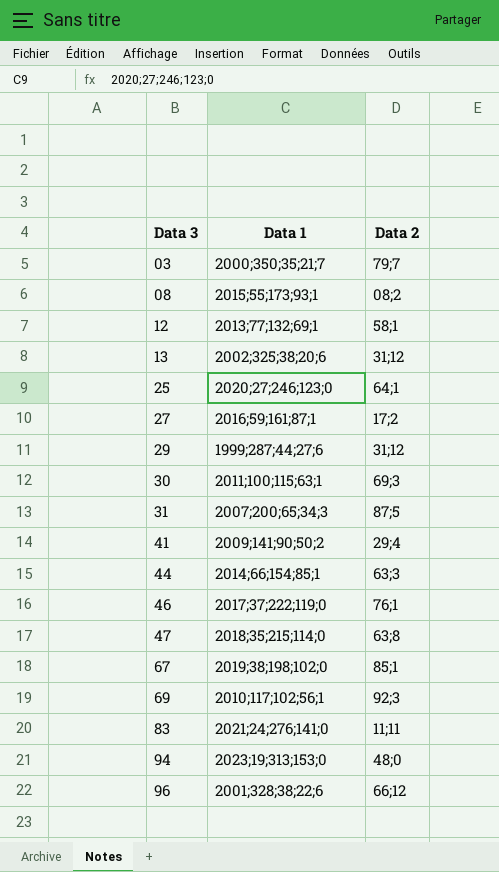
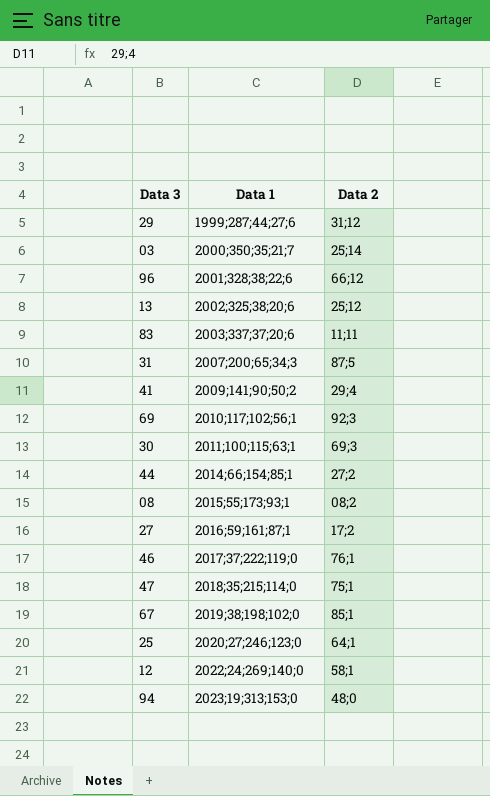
row order: Data 3 ascending -> Data 1 ascending
03 | Data 2: 79;7 -> 25;14
13 | Data 2: 31;12 -> 25;12
83 | Data 1: 2021;24;276;141;0 -> 2003;337;37;20;6
44 | Data 2: 63;3 -> 27;2
47 | Data 2: 63;8 -> 75;1
12 | Data 1: 2013;77;132;69;1 -> 2022;24;269;140;0

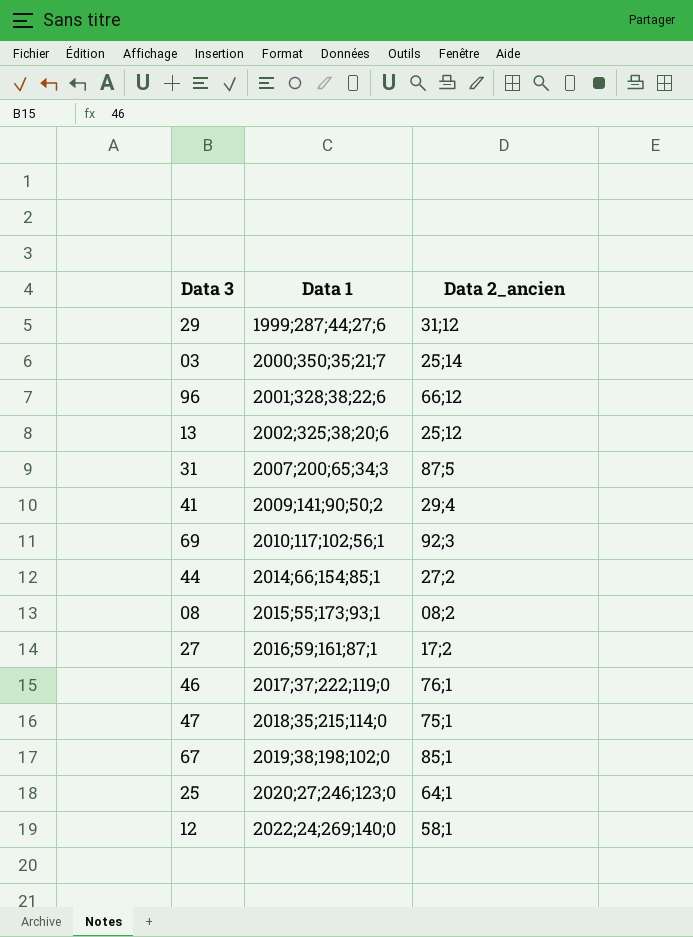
column name: Data 2 -> Data 2_ancien
row 83: 2003;337;37;20;6 | 11;11 -> none
row 30: 2011;100;115;63;1 | 69;3 -> none
row 94: 2023;19;313;153;0 | 48;0 -> none

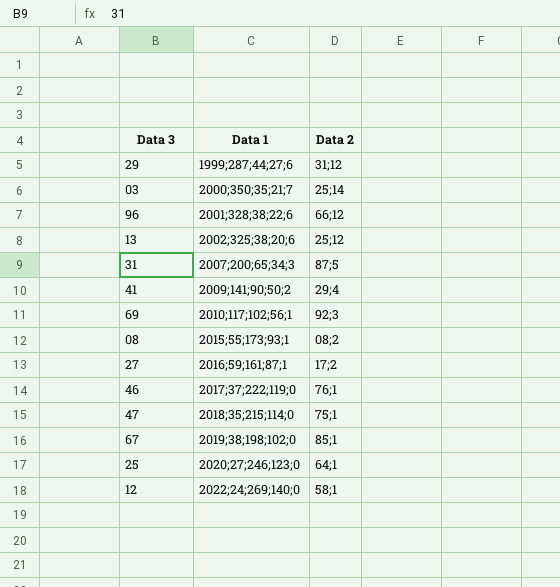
column name: Data 2_ancien -> Data 2
row 44: 2014;66;154;85;1 | 27;2 -> none

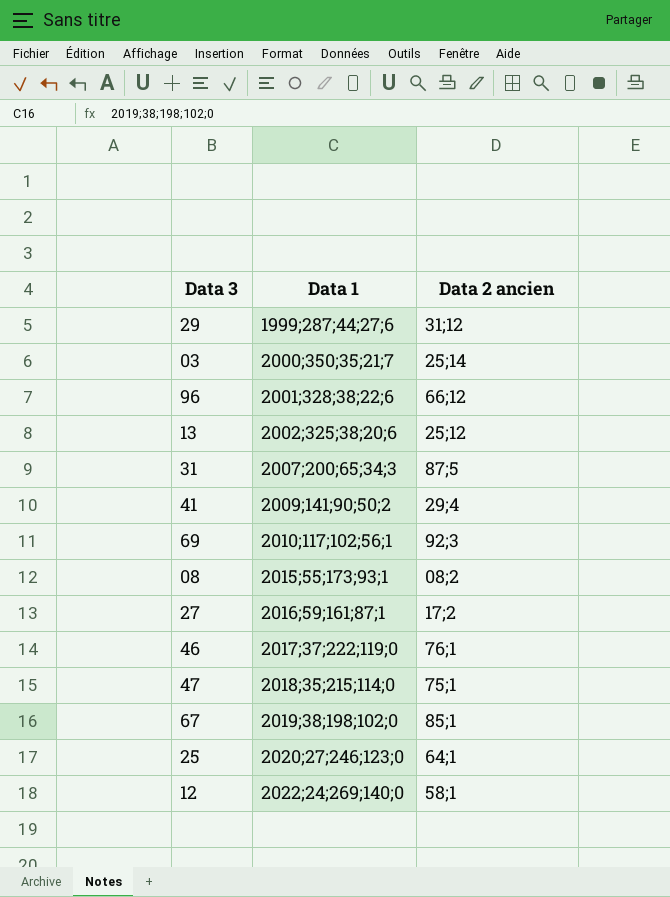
column name: Data 2 -> Data 2 ancien

